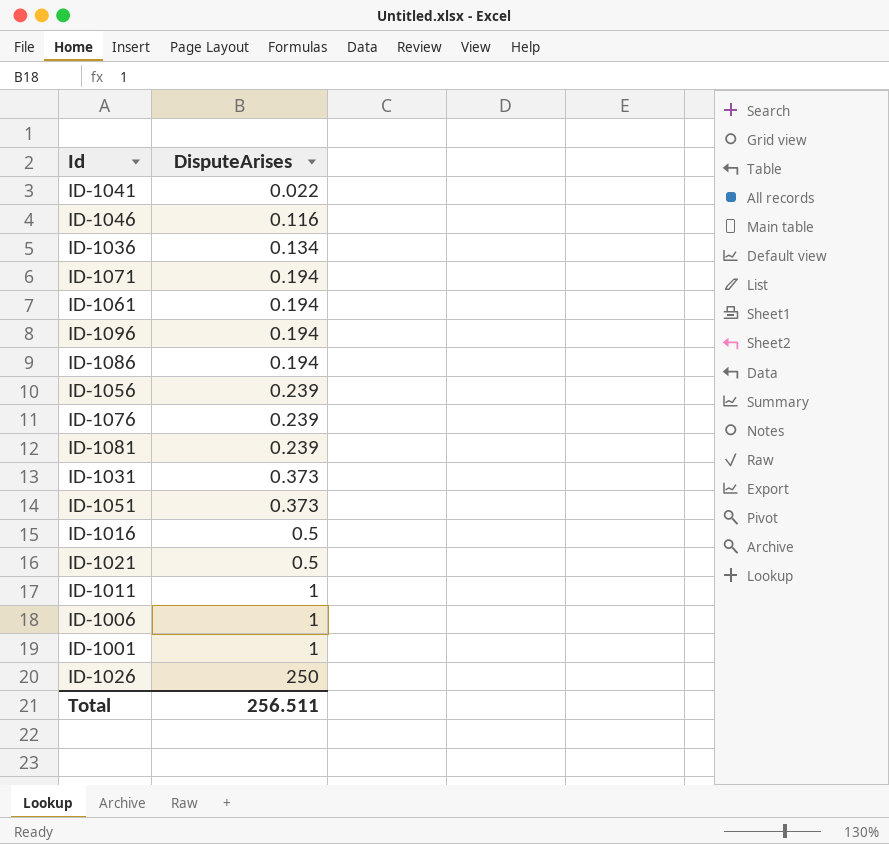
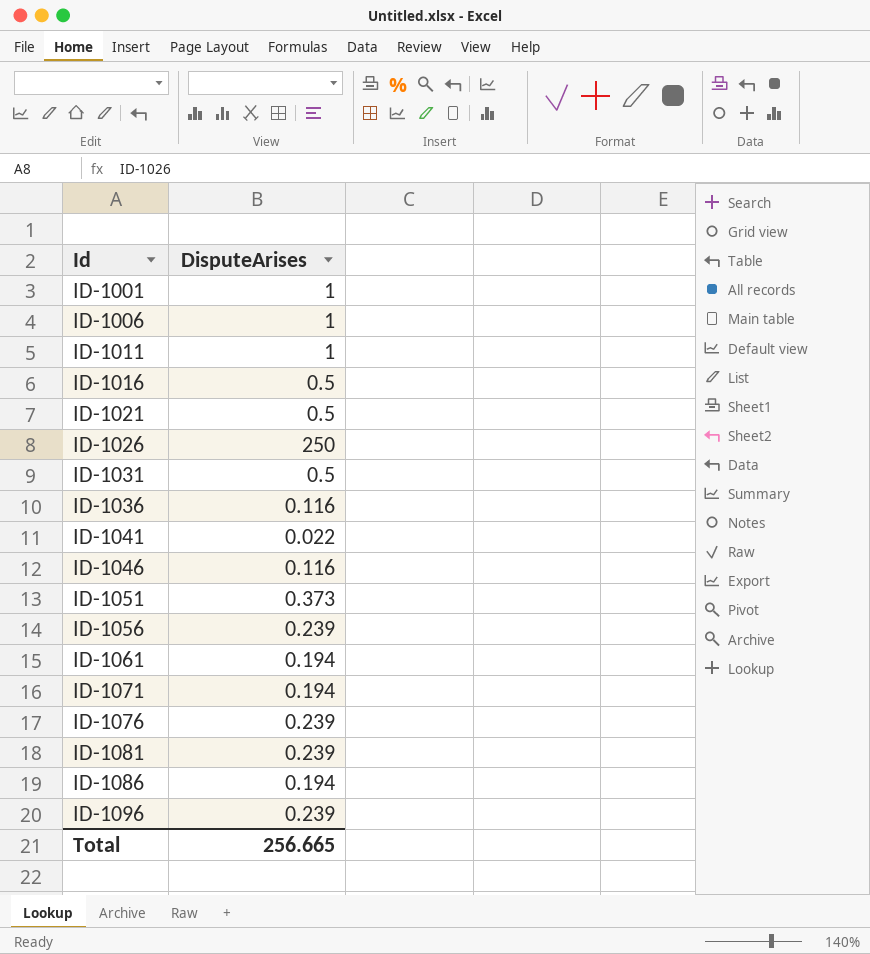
row order: DisputeArises ascending -> Id ascending
ID-1031 | DisputeArises: 0.373 -> 0.5
ID-1036 | DisputeArises: 0.134 -> 0.116
ID-1096 | DisputeArises: 0.194 -> 0.239
Total | DisputeArises: 256.511 -> 256.665

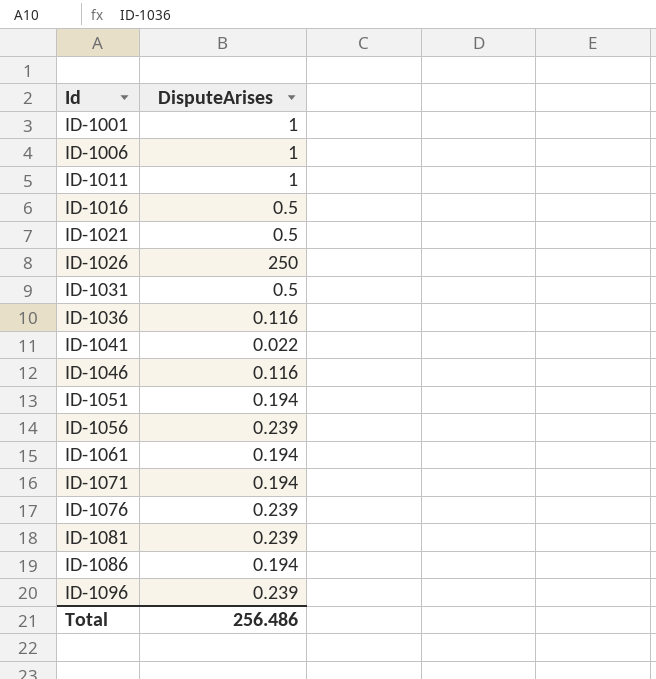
ID-1051 | DisputeArises: 0.373 -> 0.194
Total | DisputeArises: 256.665 -> 256.486

